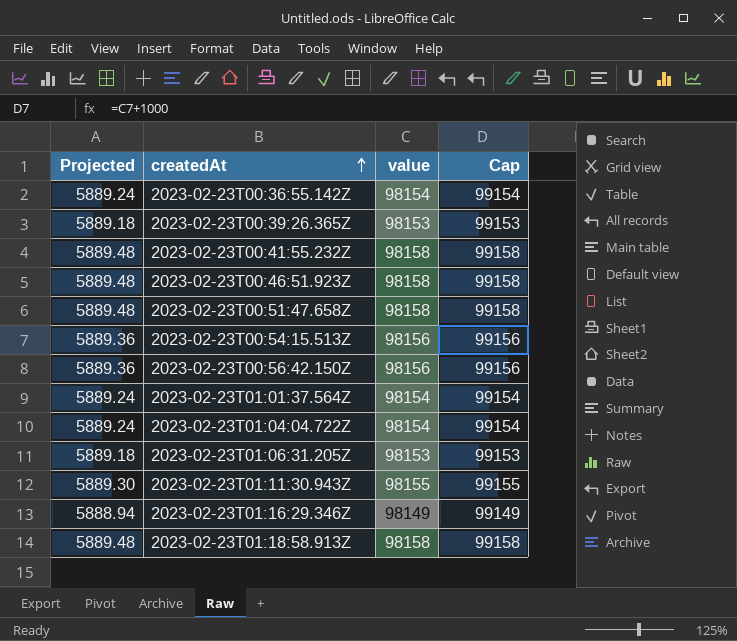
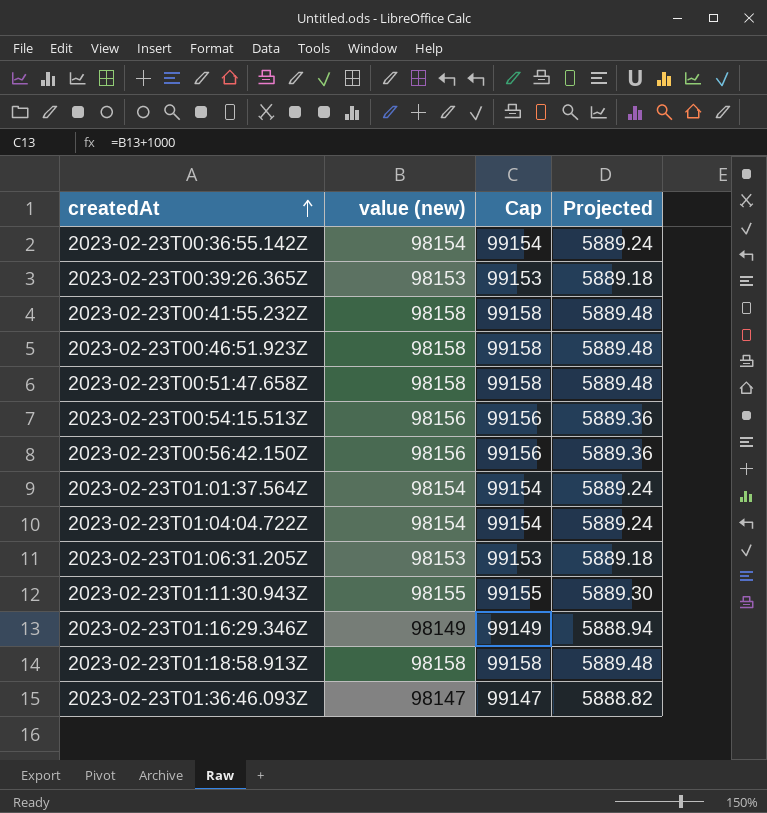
column name: value -> value (new)
column Projected | position: 1 -> 4
row 2023-02-23T01:36:46.093Z: none -> 98147 | 99147 | 5888.82

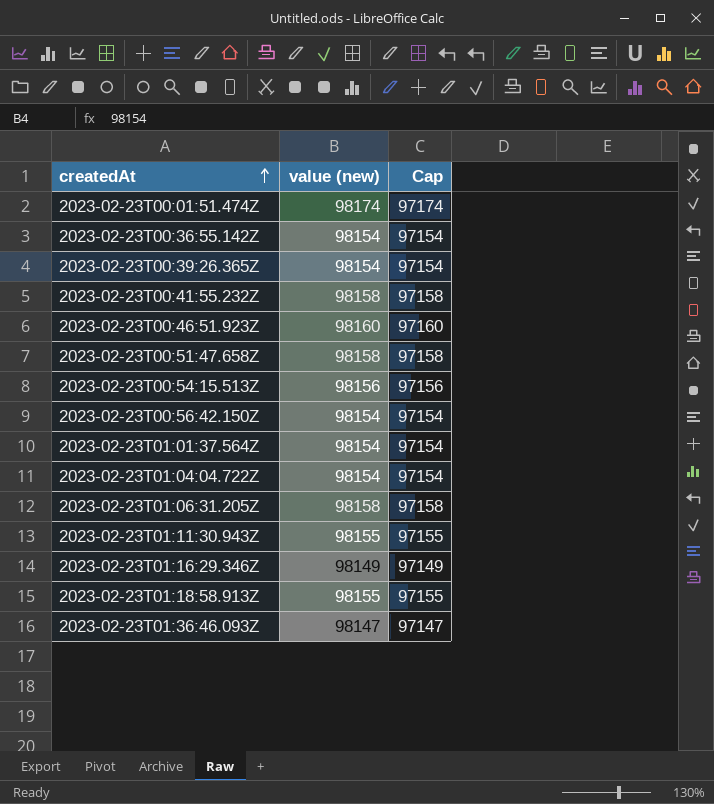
column Projected | formula: [value (new)] * 0.06 -> none
column Cap | formula: [value (new)] + 1000 -> [value (new)] - 1000
row 2023-02-23T00:01:51.474Z: none -> 98174 | 97174
2023-02-23T00:39:26.365Z | value (new): 98153 -> 98154
2023-02-23T00:46:51.923Z | value (new): 98158 -> 98160
2023-02-23T00:56:42.150Z | value (new): 98156 -> 98154
2023-02-23T01:06:31.205Z | value (new): 98153 -> 98158
2023-02-23T01:18:58.913Z | value (new): 98158 -> 98155

